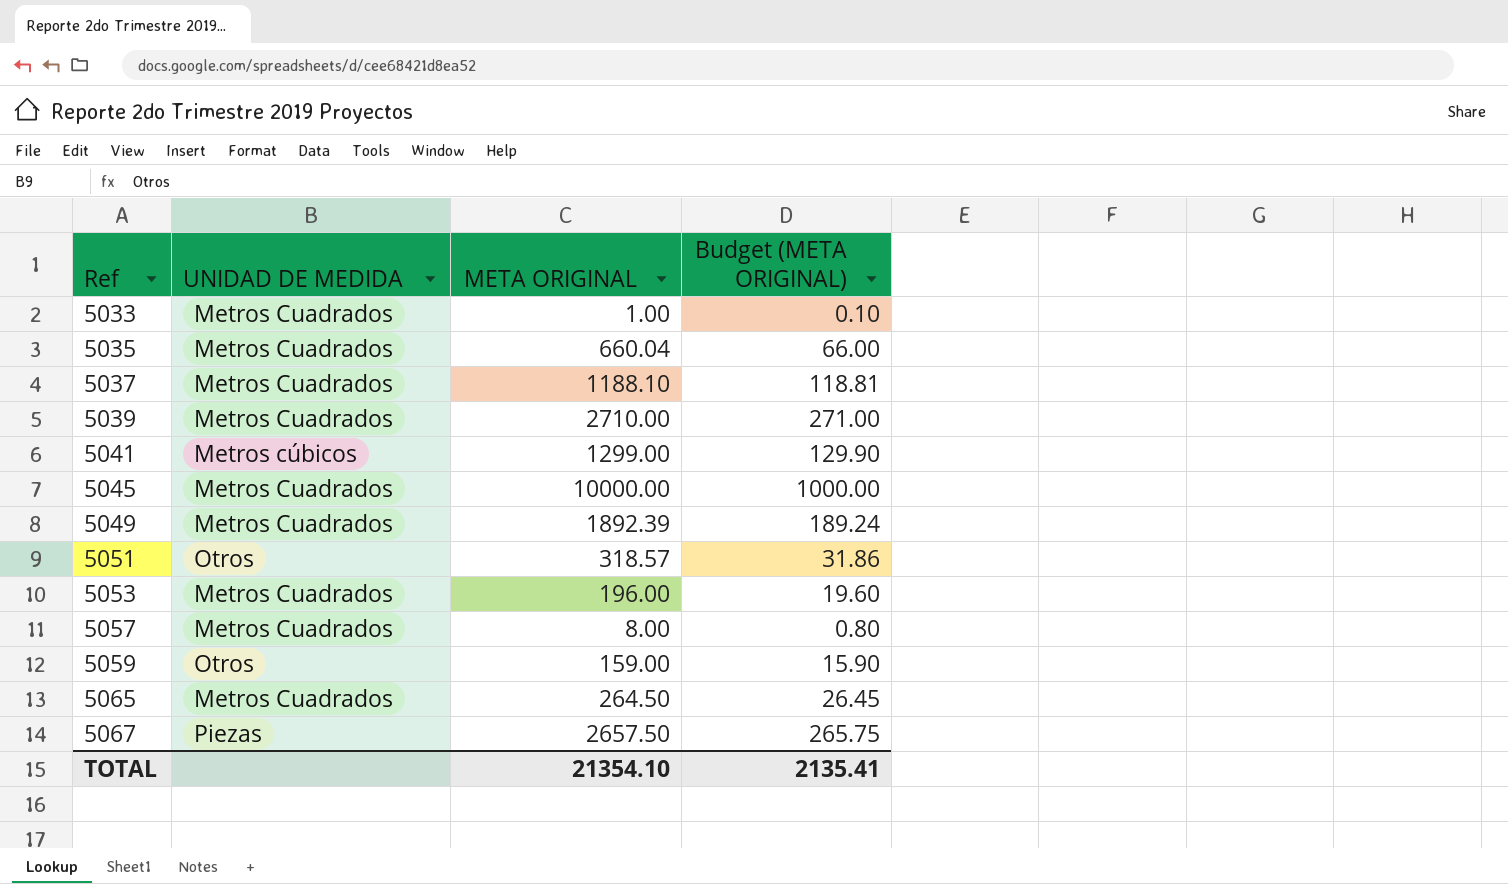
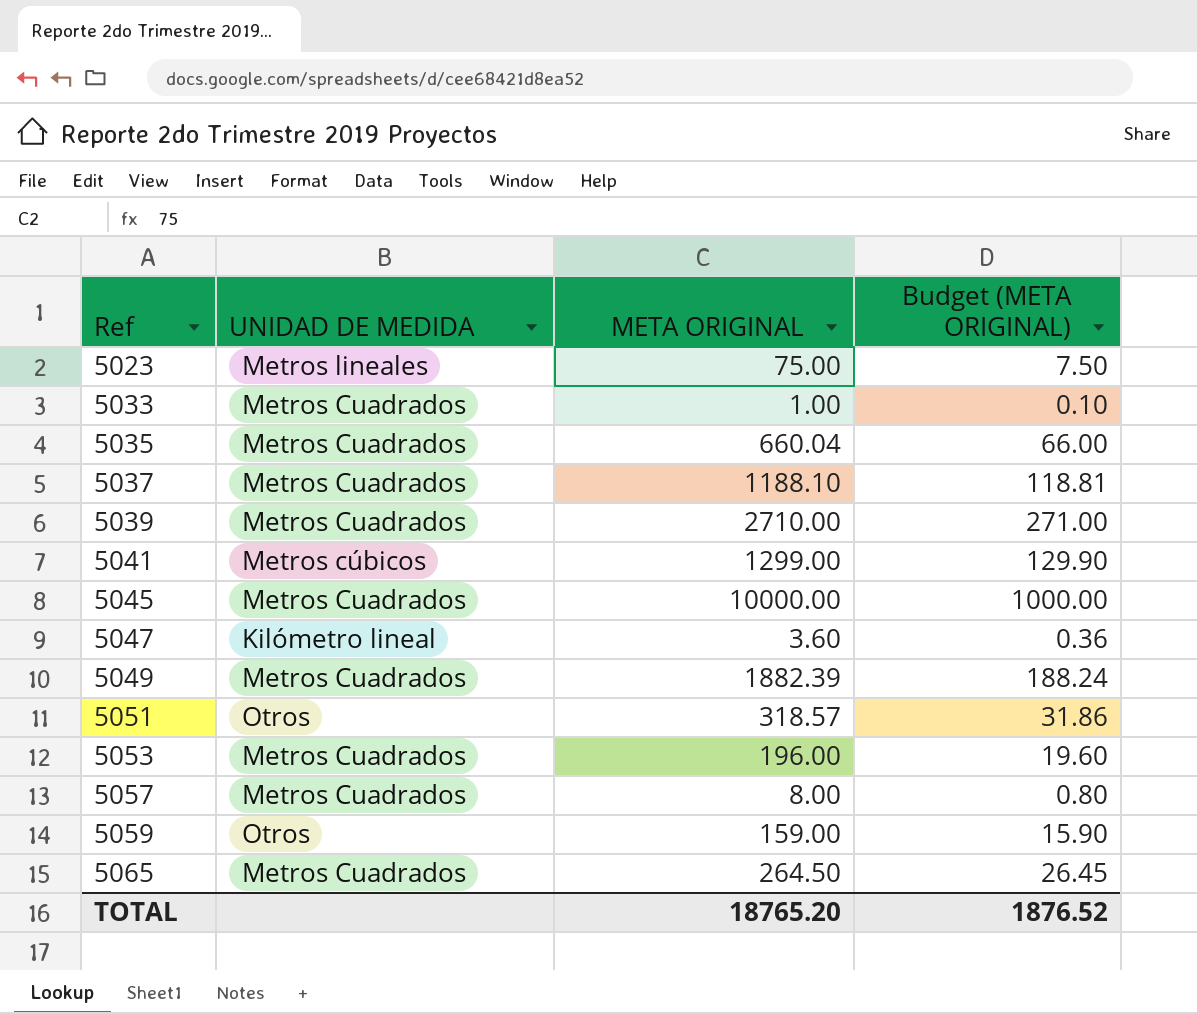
row 5067: Piezas | 2657.50 | 265.75 -> none
row 5023: none -> Metros lineales | 75.00 | 7.50
row 5047: none -> Kilómetro lineal | 3.60 | 0.36
5049 | META ORIGINAL: 1892.39 -> 1882.39
5049 | Budget (META ORIGINAL): 189.24 -> 188.24
TOTAL | META ORIGINAL: 21354.10 -> 18765.20
TOTAL | Budget (META ORIGINAL): 2135.41 -> 1876.52

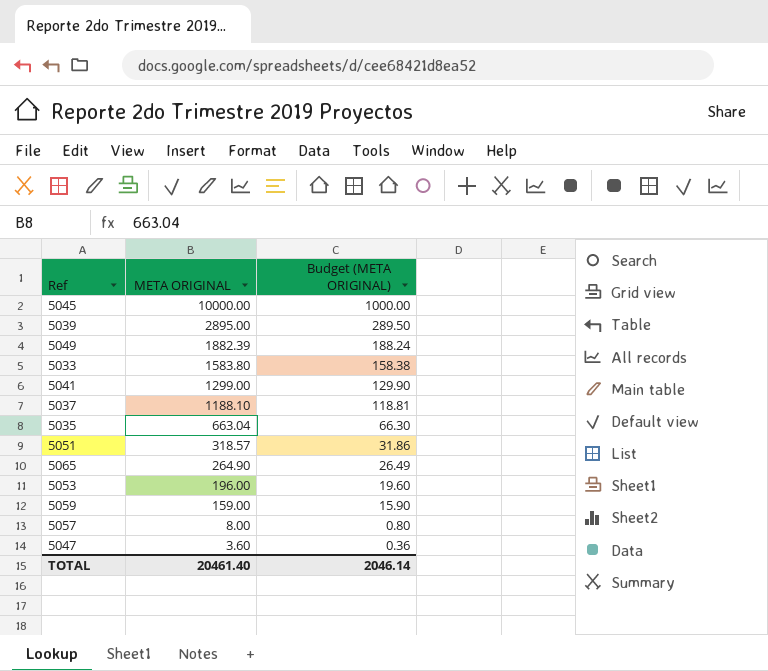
row order: Ref ascending -> META ORIGINAL descending
column UNIDAD DE MEDIDA | position: 2 -> none
row 5023: Metros lineales | 75.00 | 7.50 -> none
5039 | META ORIGINAL: 2710.00 -> 2895.00
5039 | Budget (META ORIGINAL): 271.00 -> 289.50
5033 | META ORIGINAL: 1.00 -> 1583.80
5033 | Budget (META ORIGINAL): 0.10 -> 158.38
5035 | META ORIGINAL: 660.04 -> 663.04
5035 | Budget (META ORIGINAL): 66.00 -> 66.30
5065 | META ORIGINAL: 264.50 -> 264.90
5065 | Budget (META ORIGINAL): 26.45 -> 26.49
TOTAL | META ORIGINAL: 18765.20 -> 20461.40
TOTAL | Budget (META ORIGINAL): 1876.52 -> 2046.14

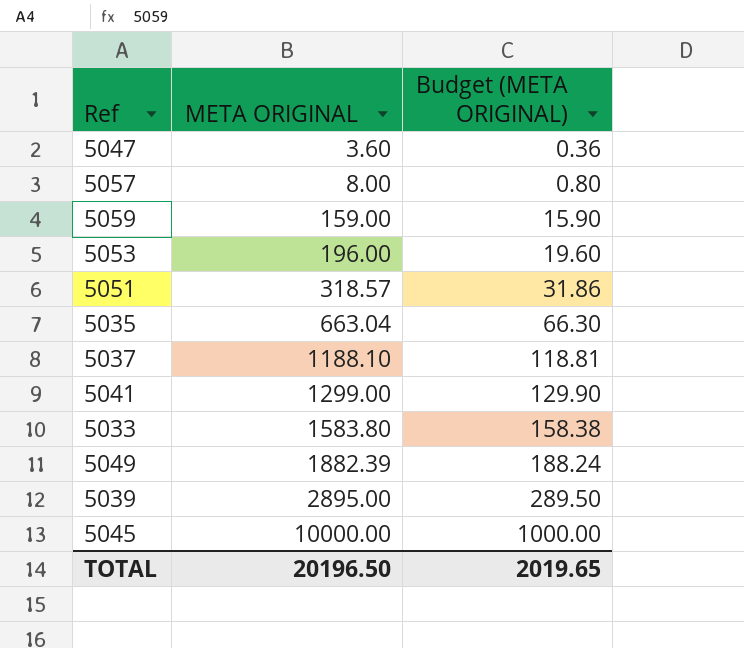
row order: META ORIGINAL descending -> META ORIGINAL ascending
row 5065: 264.90 | 26.49 -> none
TOTAL | META ORIGINAL: 20461.40 -> 20196.50
TOTAL | Budget (META ORIGINAL): 2046.14 -> 2019.65

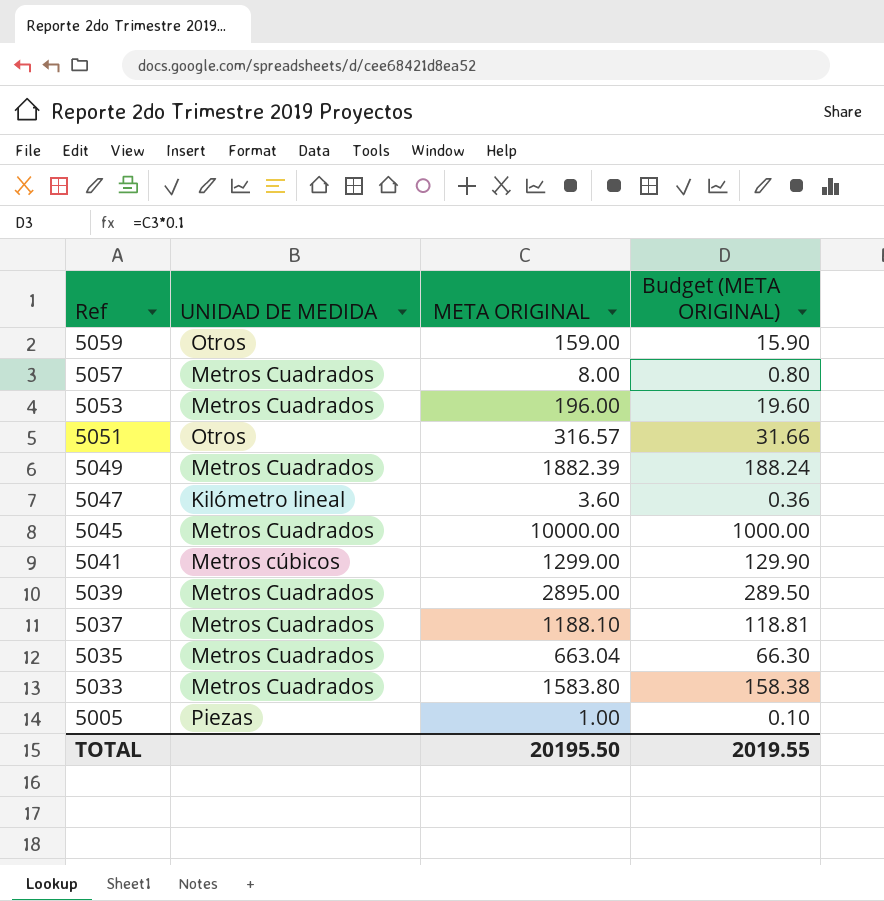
row order: META ORIGINAL ascending -> Ref descending
column UNIDAD DE MEDIDA | position: none -> 2
5051 | META ORIGINAL: 318.57 -> 316.57
5051 | Budget (META ORIGINAL): 31.86 -> 31.66
row 5005: none -> Piezas | 1.00 | 0.10
TOTAL | META ORIGINAL: 20196.50 -> 20195.50
TOTAL | Budget (META ORIGINAL): 2019.65 -> 2019.55

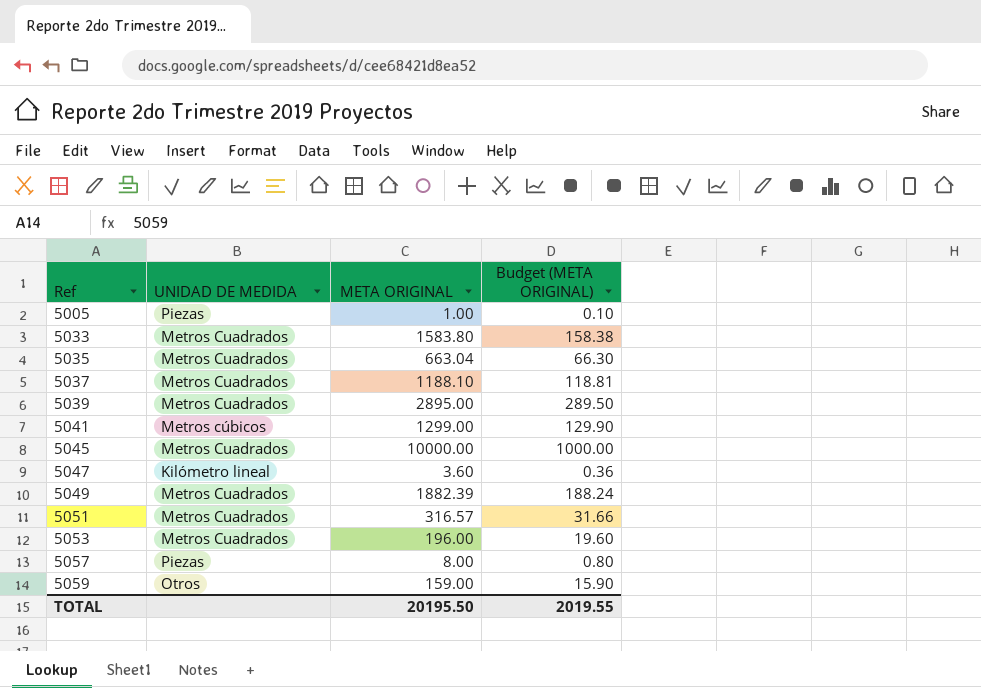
row order: Ref descending -> Ref ascending
5051 | UNIDAD DE MEDIDA: Otros -> Metros Cuadrados
5057 | UNIDAD DE MEDIDA: Metros Cuadrados -> Piezas

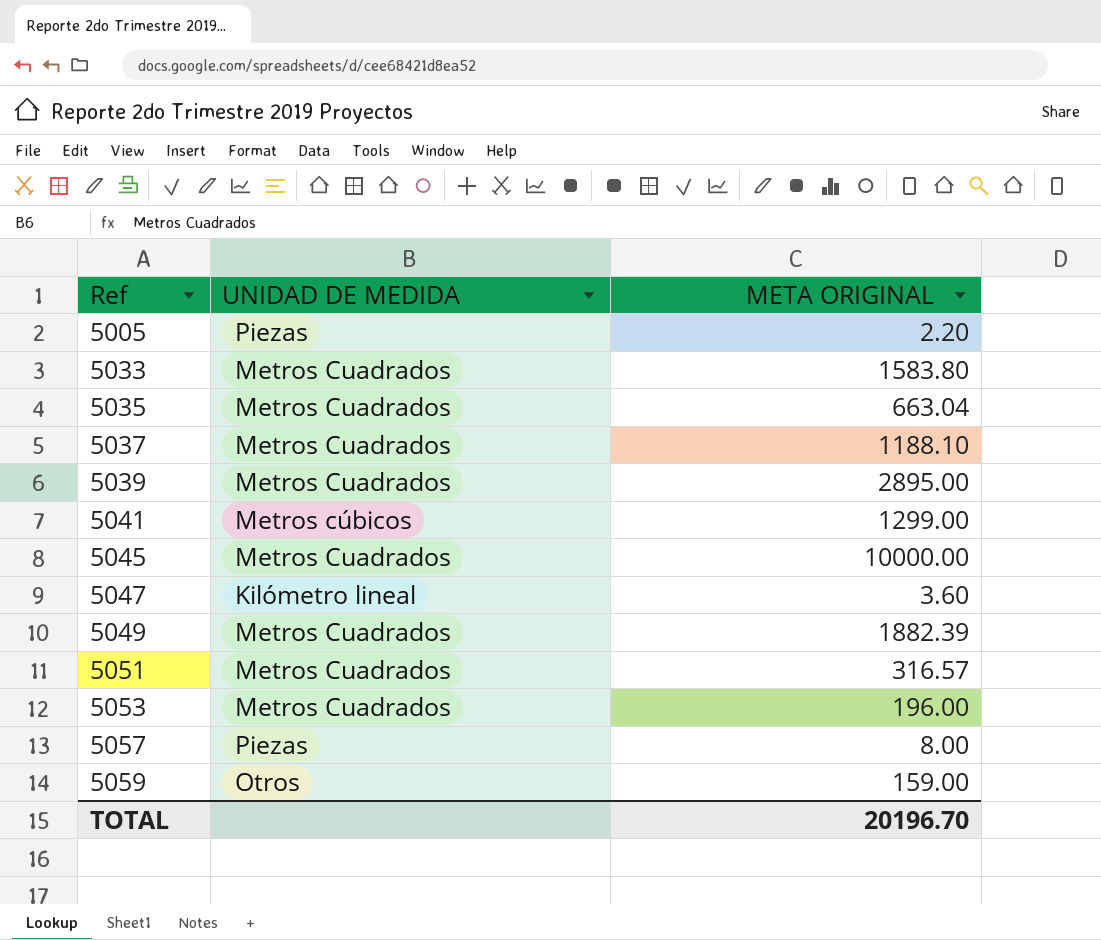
column Budget (META ORIGINAL) | formula: [META ORIGINAL] * 0.1 -> none
5005 | META ORIGINAL: 1.00 -> 2.20
TOTAL | META ORIGINAL: 20195.50 -> 20196.70

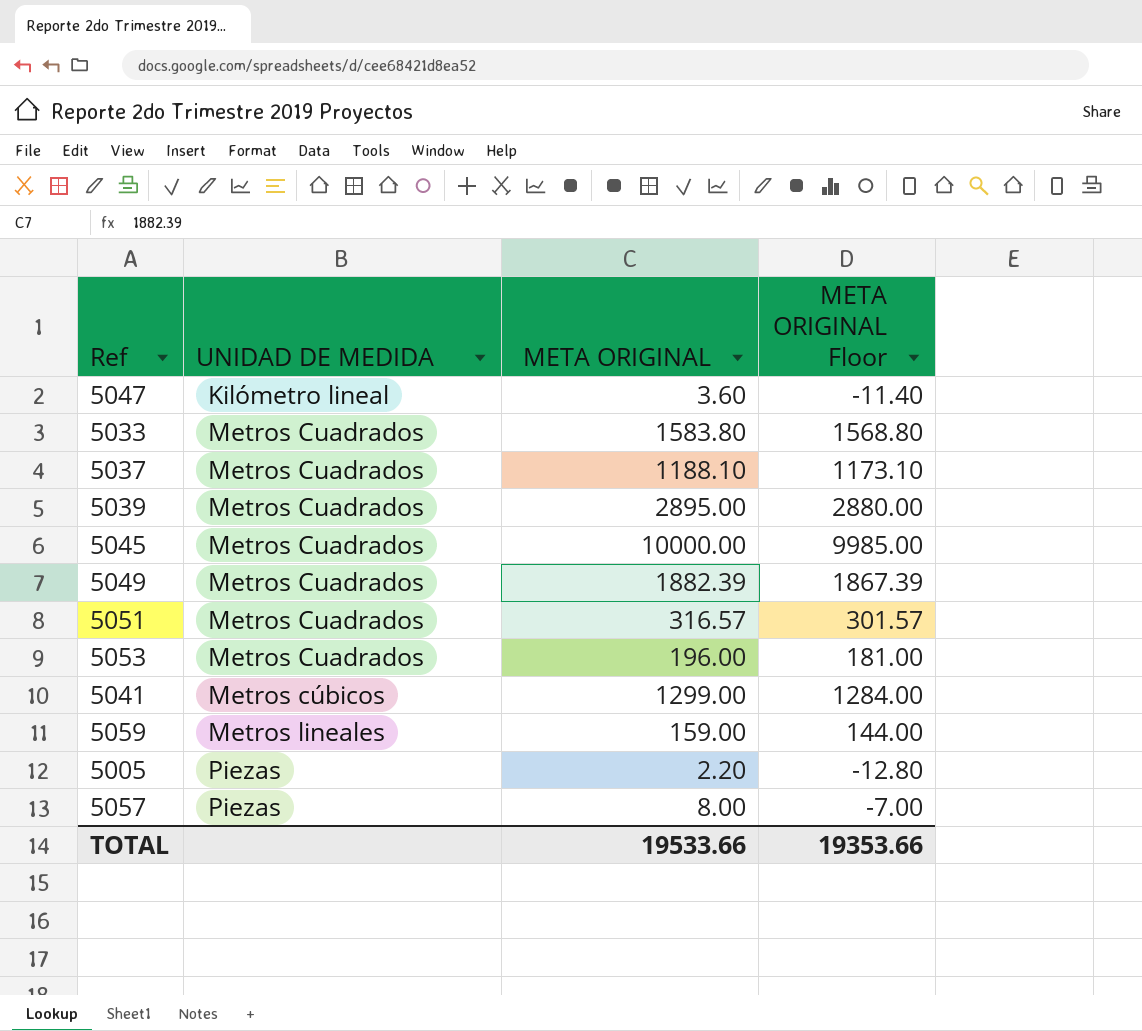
row order: Ref ascending -> UNIDAD DE MEDIDA ascending
column META ORIGINAL Floor | formula: none -> [META ORIGINAL] - 15
row 5035: Metros Cuadrados | 663.04 -> none
5059 | UNIDAD DE MEDIDA: Otros -> Metros lineales
TOTAL | META ORIGINAL: 20196.70 -> 19533.66

